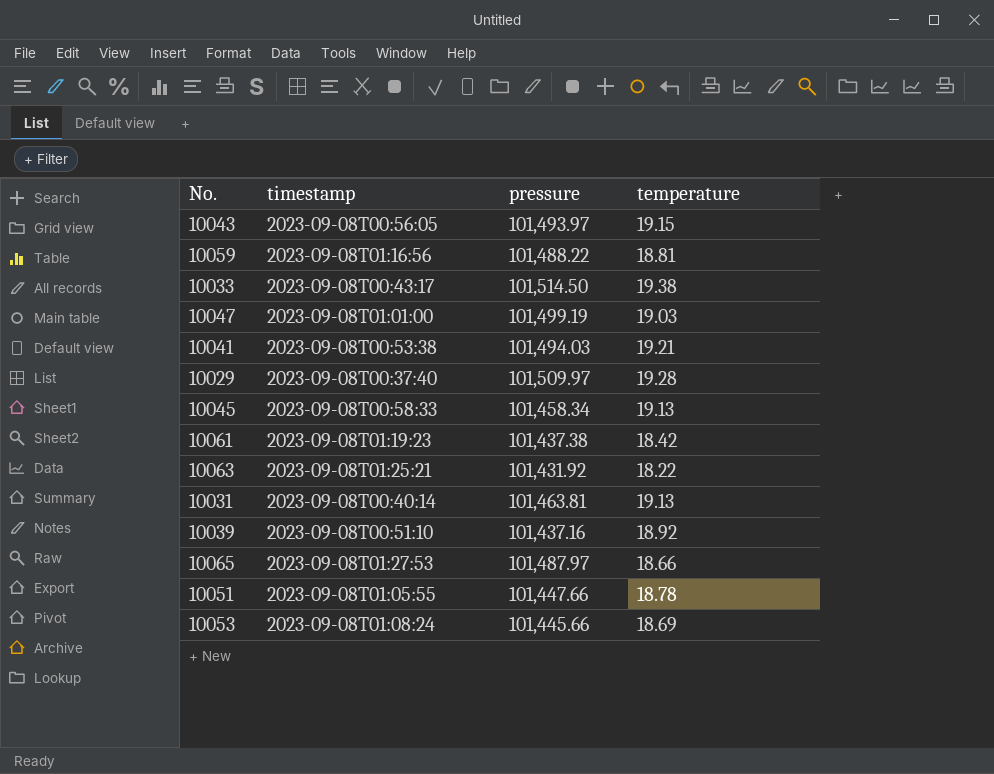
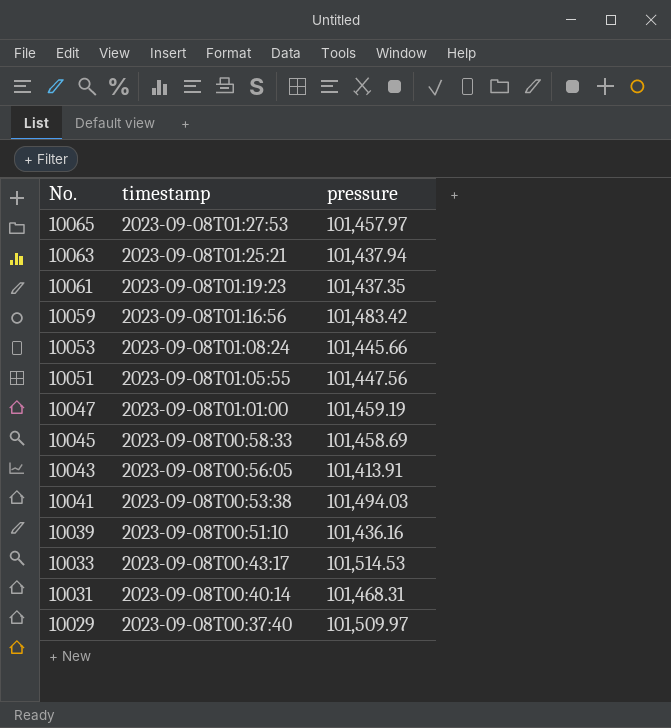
row order: none -> No. descending
column temperature | position: 4 -> none
10065 | pressure: 101,487.97 -> 101,457.97
10063 | pressure: 101,431.92 -> 101,437.94
10061 | pressure: 101,437.38 -> 101,437.35
10059 | pressure: 101,488.22 -> 101,483.42
10051 | pressure: 101,447.66 -> 101,447.56
10047 | pressure: 101,499.19 -> 101,459.19
10045 | pressure: 101,458.34 -> 101,458.69
10043 | pressure: 101,493.97 -> 101,413.91
10039 | pressure: 101,437.16 -> 101,436.16
10033 | pressure: 101,514.50 -> 101,514.53
10031 | pressure: 101,463.81 -> 101,468.31

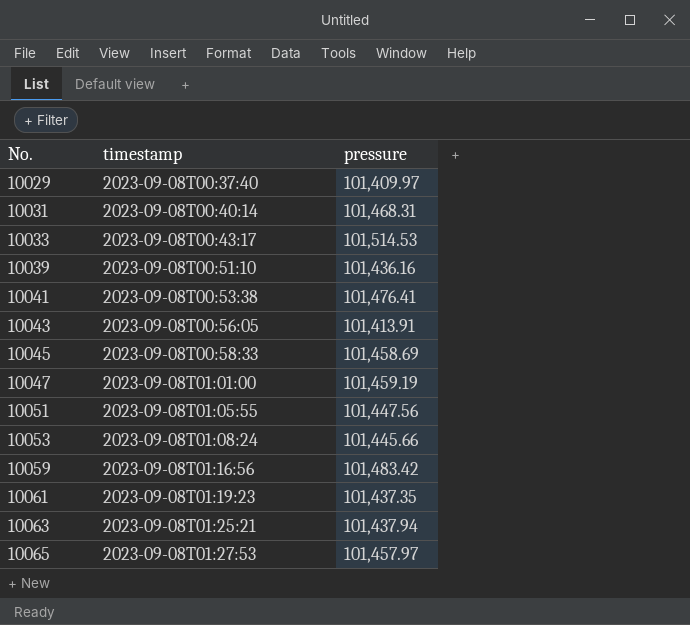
row order: No. descending -> No. ascending
10029 | pressure: 101,509.97 -> 101,409.97
10041 | pressure: 101,494.03 -> 101,476.41

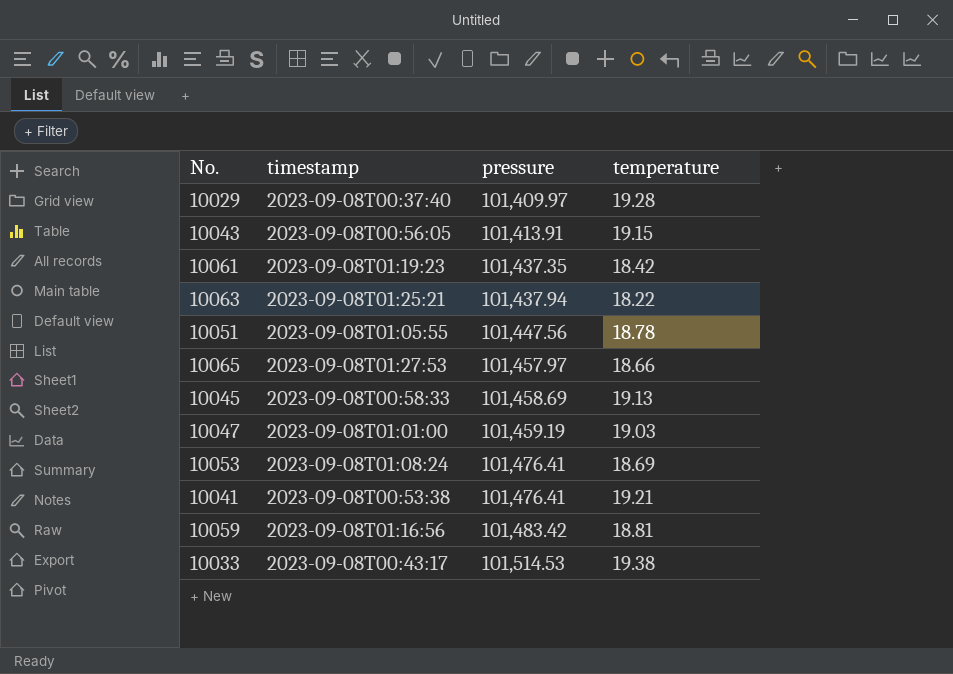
row order: No. ascending -> pressure ascending
column temperature | position: none -> 4
row 10031: 2023-09-08T00:40:14 | 101,468.31 -> none
row 10039: 2023-09-08T00:51:10 | 101,436.16 -> none
10053 | pressure: 101,445.66 -> 101,476.41

